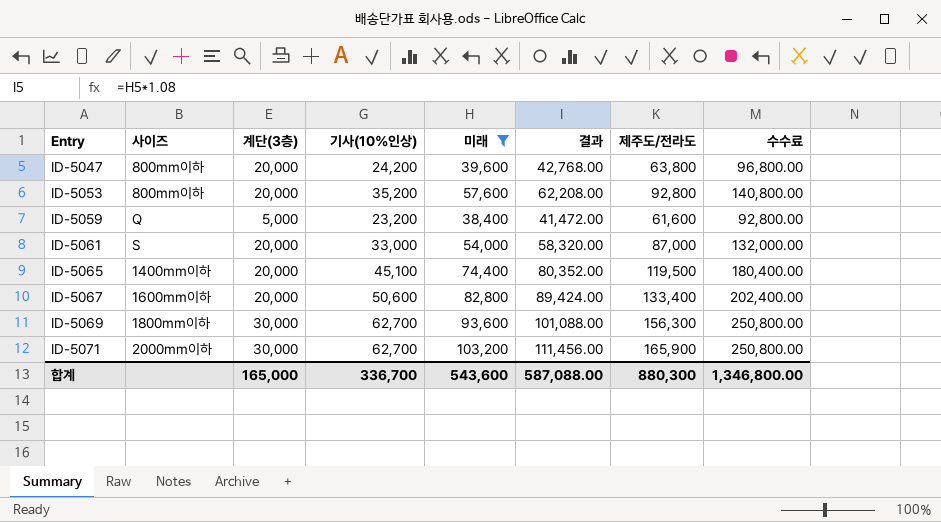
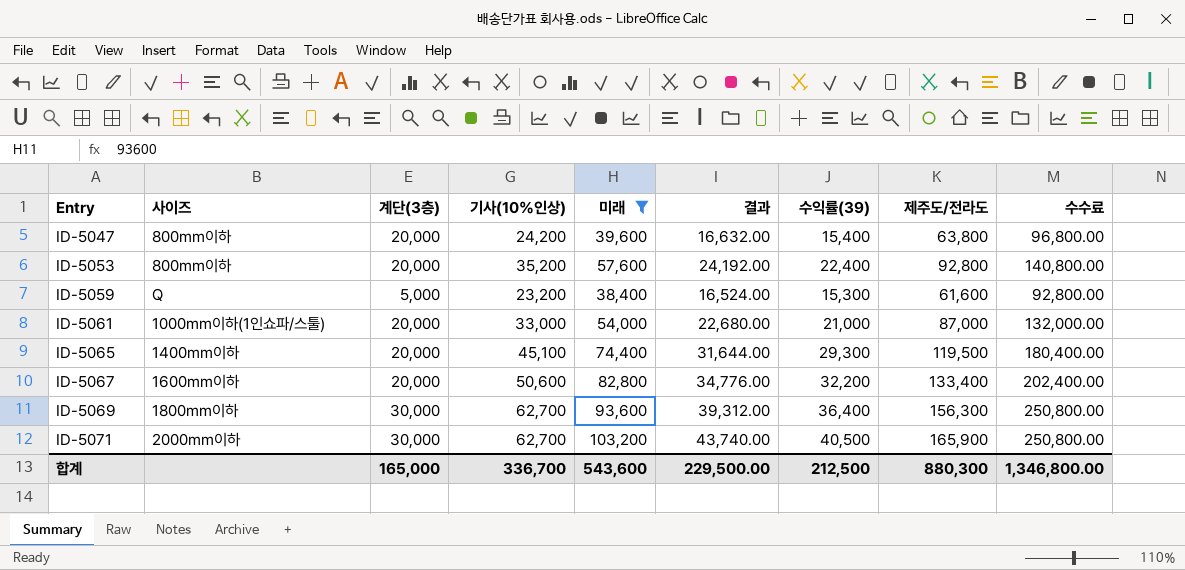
column 결과 | formula: [미래] * 1.08 -> [수익률(39)] * 1.08
column 수익률(39) | position: none -> 7
ID-5061 | 사이즈: S -> 1000mm이하(1인쇼파/스툴)
합계 | 결과: 587,088.00 -> 229,500.00

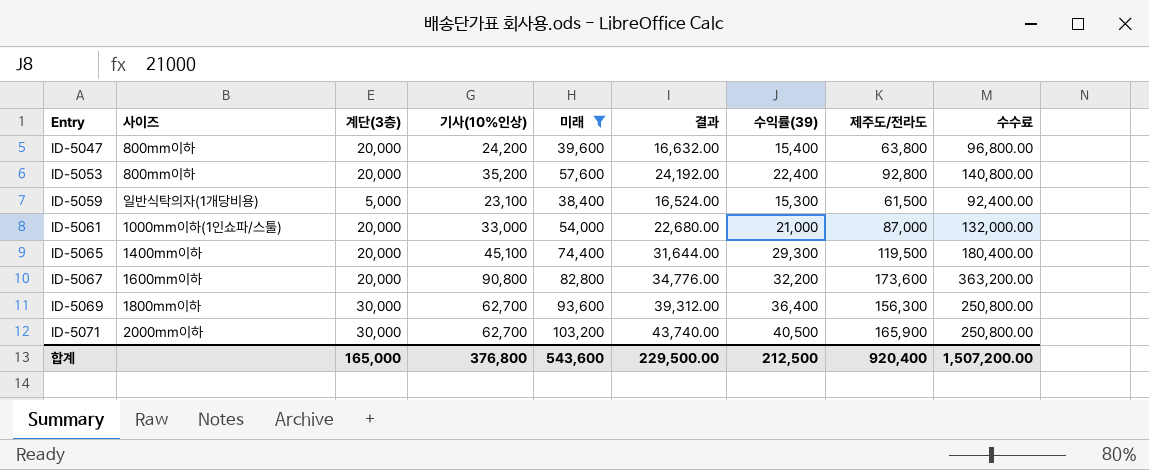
ID-5059 | 사이즈: Q -> 일반식탁의자(1개당비용)
ID-5059 | 기사(10%인상): 23,200 -> 23,100
ID-5059 | 제주도/전라도: 61,600 -> 61,500
ID-5059 | 수수료: 92,800.00 -> 92,400.00
ID-5067 | 기사(10%인상): 50,600 -> 90,800
ID-5067 | 제주도/전라도: 133,400 -> 173,600
ID-5067 | 수수료: 202,400.00 -> 363,200.00
합계 | 기사(10%인상): 336,700 -> 376,800
합계 | 제주도/전라도: 880,300 -> 920,400
합계 | 수수료: 1,346,800.00 -> 1,507,200.00

